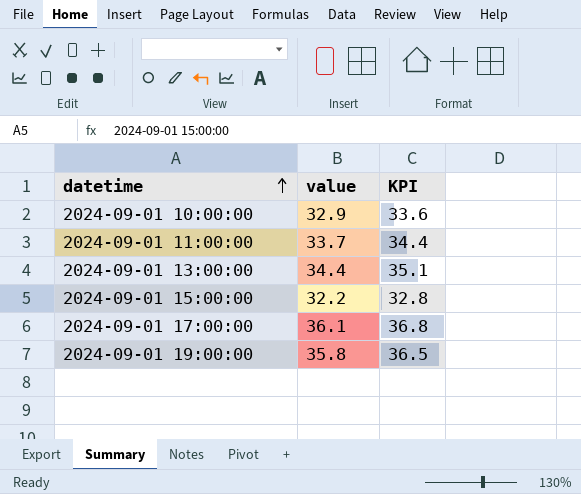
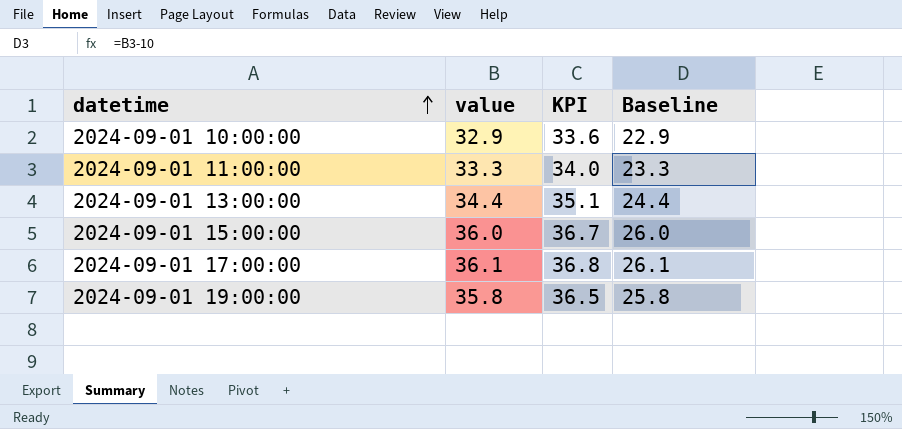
column Baseline | formula: none -> [value] - 10
2024-09-01 11:00:00 | value: 33.7 -> 33.3
2024-09-01 11:00:00 | KPI: 34.4 -> 34.0
2024-09-01 15:00:00 | value: 32.2 -> 36.0
2024-09-01 15:00:00 | KPI: 32.8 -> 36.7

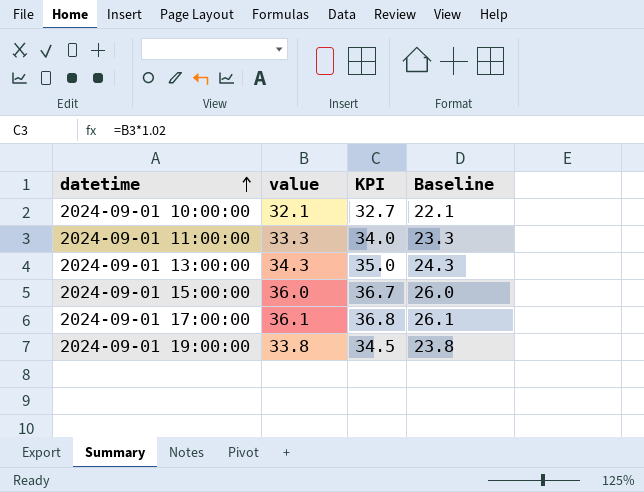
2024-09-01 10:00:00 | value: 32.9 -> 32.1
2024-09-01 10:00:00 | KPI: 33.6 -> 32.7
2024-09-01 10:00:00 | Baseline: 22.9 -> 22.1
2024-09-01 13:00:00 | value: 34.4 -> 34.3
2024-09-01 13:00:00 | KPI: 35.1 -> 35.0
2024-09-01 13:00:00 | Baseline: 24.4 -> 24.3
2024-09-01 19:00:00 | value: 35.8 -> 33.8
2024-09-01 19:00:00 | KPI: 36.5 -> 34.5
2024-09-01 19:00:00 | Baseline: 25.8 -> 23.8

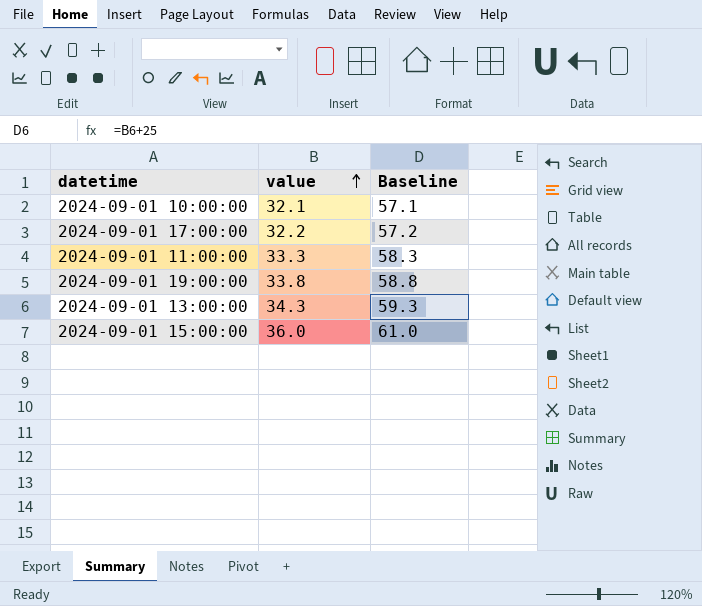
row order: datetime ascending -> value ascending
column KPI | formula: [value] * 1.02 -> none
column Baseline | formula: [value] - 10 -> [value] + 25
2024-09-01 17:00:00 | value: 36.1 -> 32.2

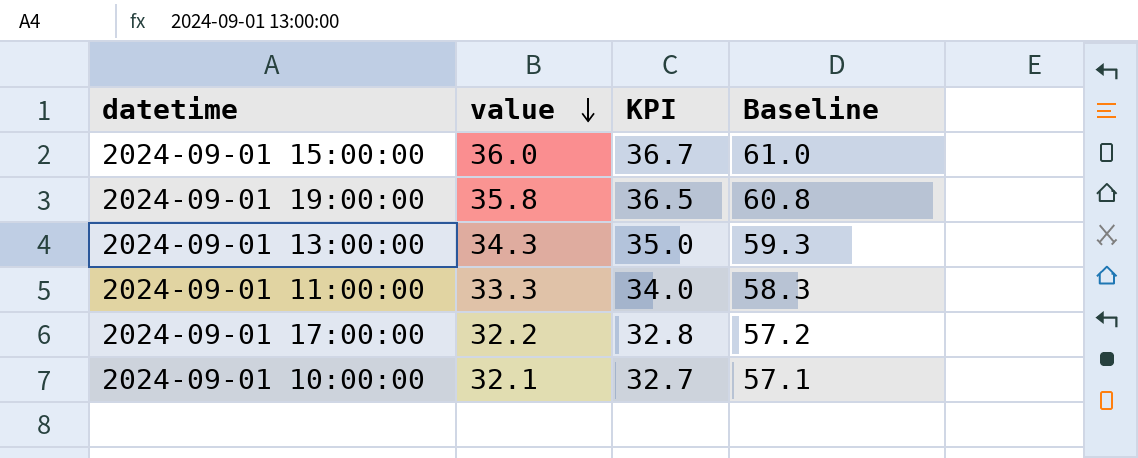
row order: value ascending -> value descending
column KPI | formula: none -> [value] * 1.02
2024-09-01 19:00:00 | value: 33.8 -> 35.8
2024-09-01 19:00:00 | Baseline: 58.8 -> 60.8

